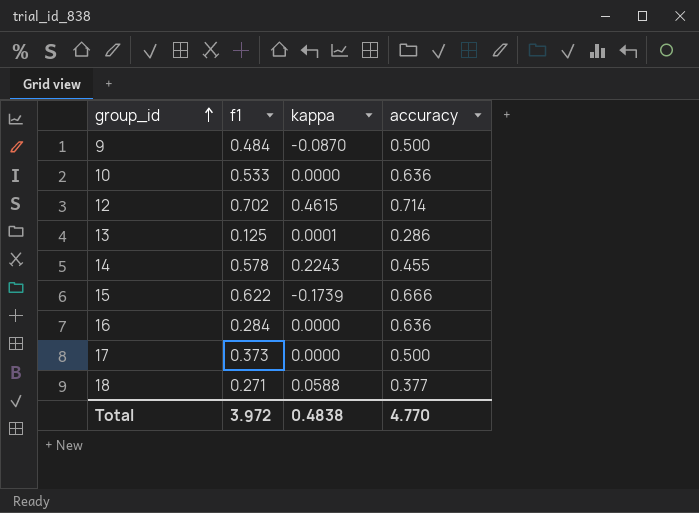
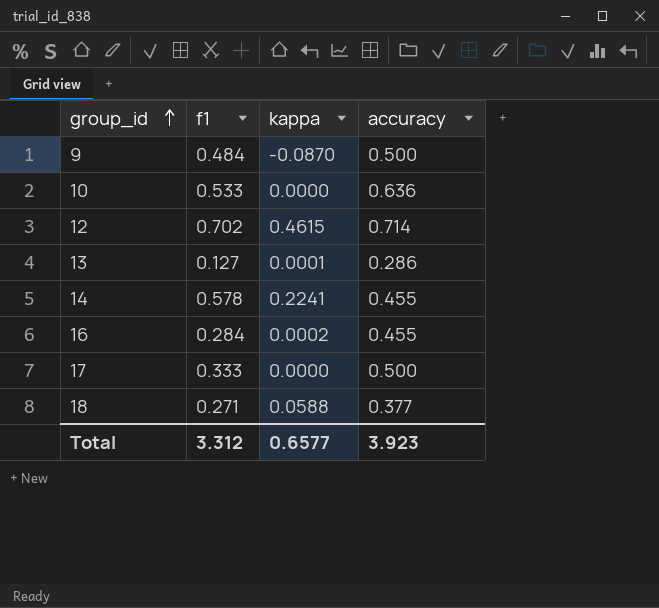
row 15: 0.622 | -0.1739 | 0.666 -> none
13 | f1: 0.125 -> 0.127
14 | kappa: 0.2243 -> 0.2241
16 | kappa: 0.0000 -> 0.0002
16 | accuracy: 0.636 -> 0.455
17 | f1: 0.373 -> 0.333
Total | f1: 3.972 -> 3.312
Total | kappa: 0.4838 -> 0.6577
Total | accuracy: 4.770 -> 3.923

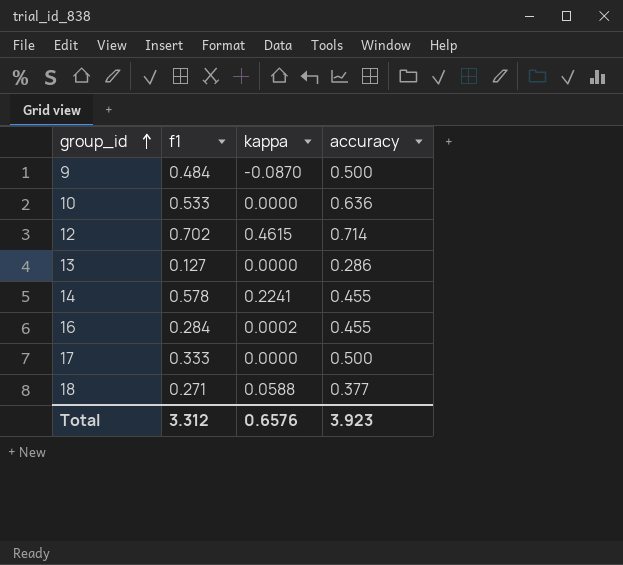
13 | kappa: 0.0001 -> 0.0000
Total | kappa: 0.6577 -> 0.6576

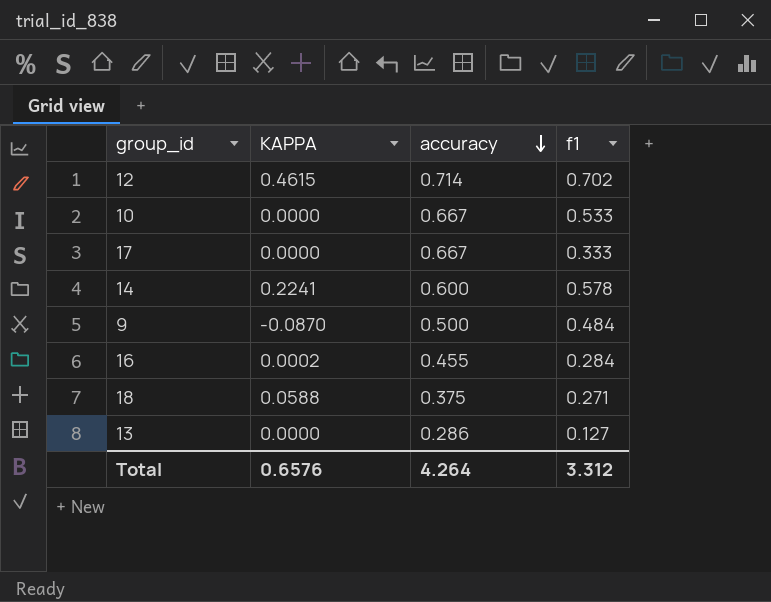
row order: group_id ascending -> accuracy descending
column name: kappa -> KAPPA
column f1 | position: 2 -> 4
10 | accuracy: 0.636 -> 0.667
17 | accuracy: 0.500 -> 0.667
14 | accuracy: 0.455 -> 0.600
18 | accuracy: 0.377 -> 0.375
Total | accuracy: 3.923 -> 4.264

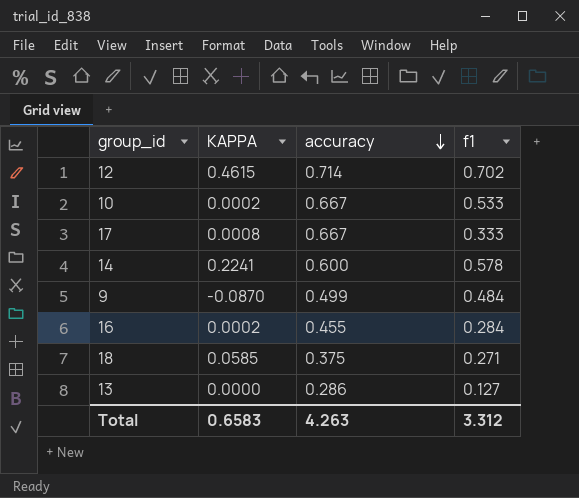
10 | KAPPA: 0.0000 -> 0.0002
17 | KAPPA: 0.0000 -> 0.0008
9 | accuracy: 0.500 -> 0.499
18 | KAPPA: 0.0588 -> 0.0585
Total | KAPPA: 0.6576 -> 0.6583
Total | accuracy: 4.264 -> 4.263

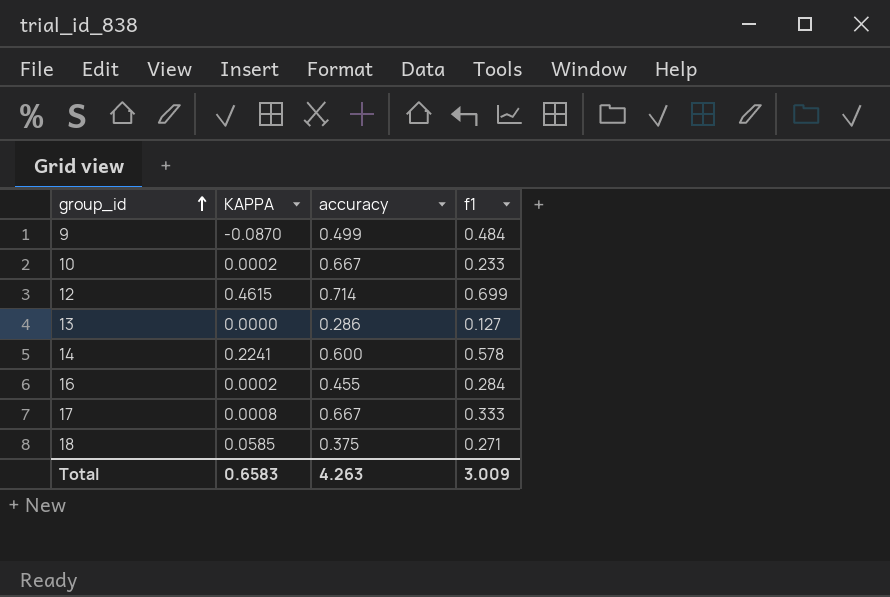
row order: accuracy descending -> group_id ascending
10 | f1: 0.533 -> 0.233
12 | f1: 0.702 -> 0.699
Total | f1: 3.312 -> 3.009

